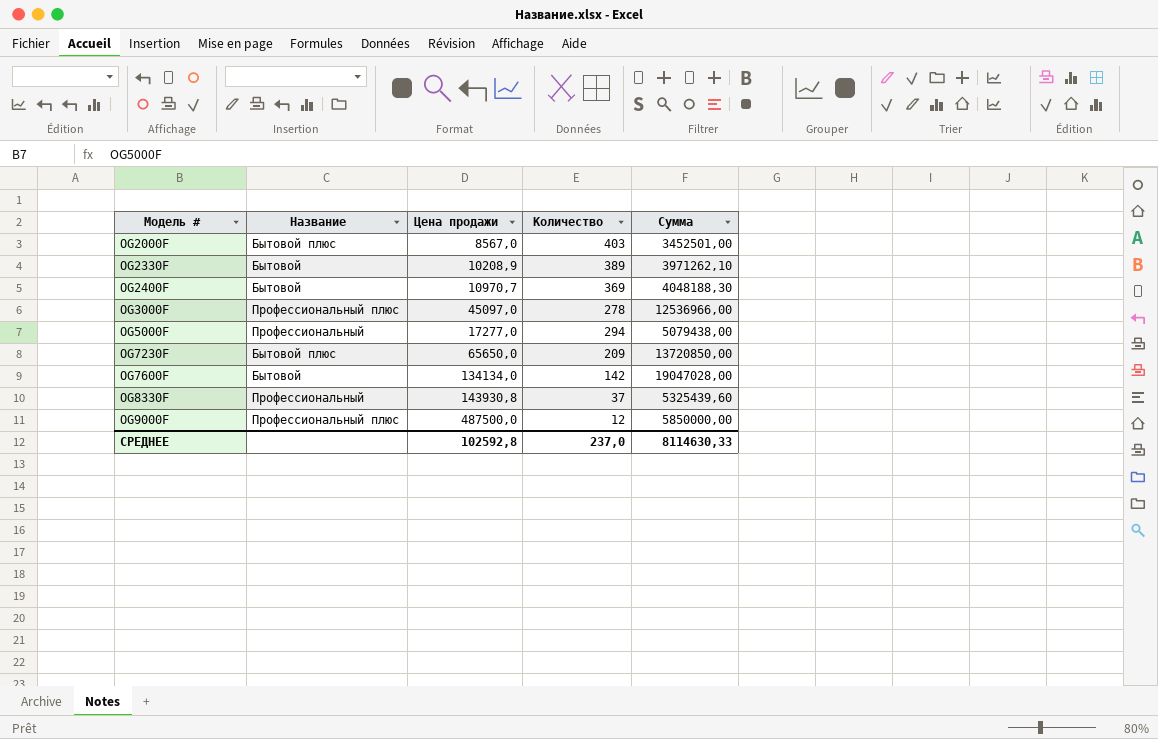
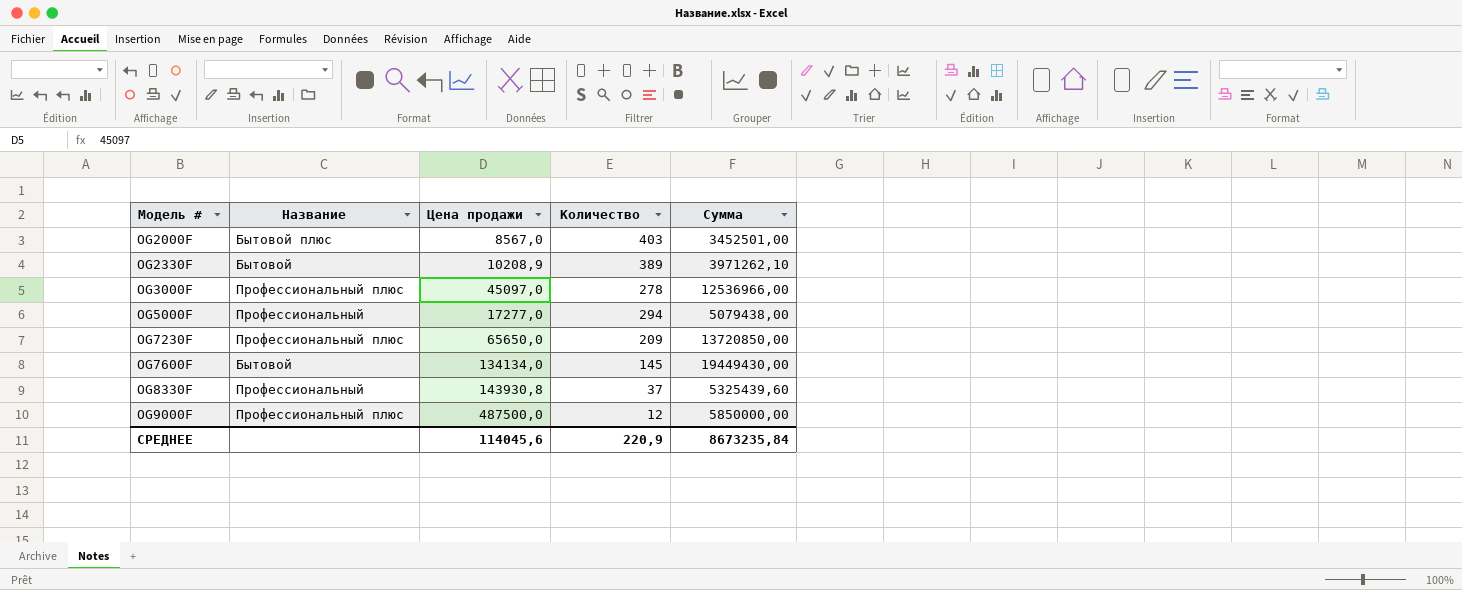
row OG2400F: Бытовой | 10970,7 | 369 | 4048188,30 -> none
OG7230F | Название: Бытовой плюс -> Профессиональный плюс
OG7600F | Количество: 142 -> 145
OG7600F | Сумма: 19047028,00 -> 19449430,00
СРЕДНЕЕ | Цена продажи: 102592,8 -> 114045,6
СРЕДНЕЕ | Количество: 237,0 -> 220,9
СРЕДНЕЕ | Сумма: 8114630,33 -> 8673235,84

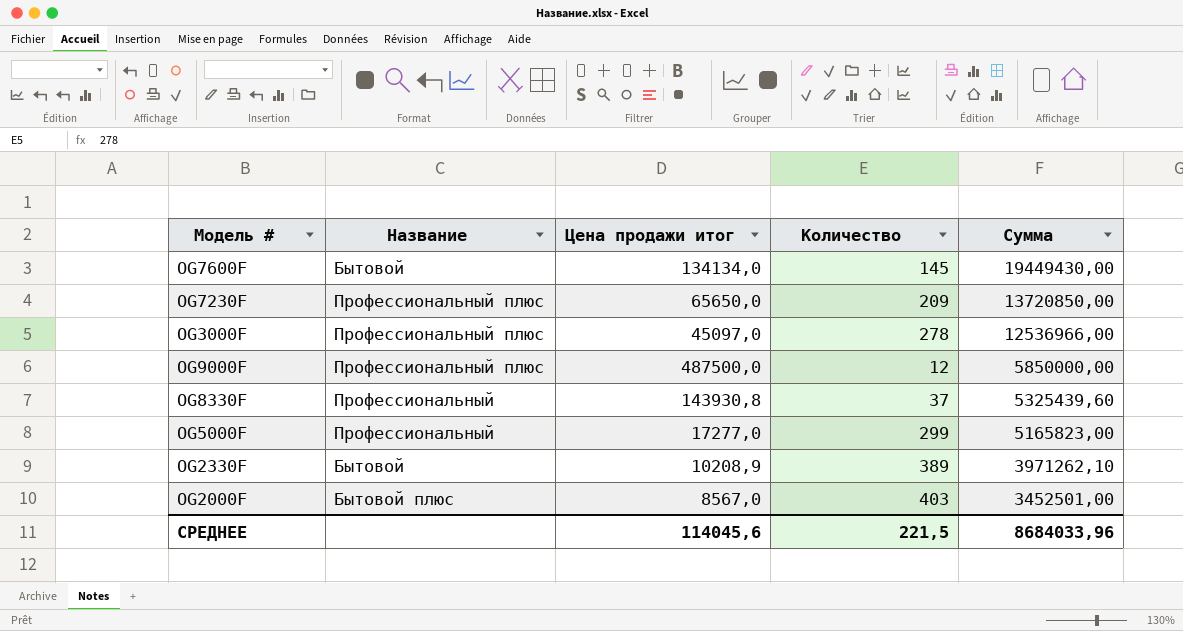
row order: Модель # ascending -> Сумма descending
column name: Цена продажи -> Цена продажи итог
OG5000F | Количество: 294 -> 299
OG5000F | Сумма: 5079438,00 -> 5165823,00
СРЕДНЕЕ | Количество: 220,9 -> 221,5
СРЕДНЕЕ | Сумма: 8673235,84 -> 8684033,96

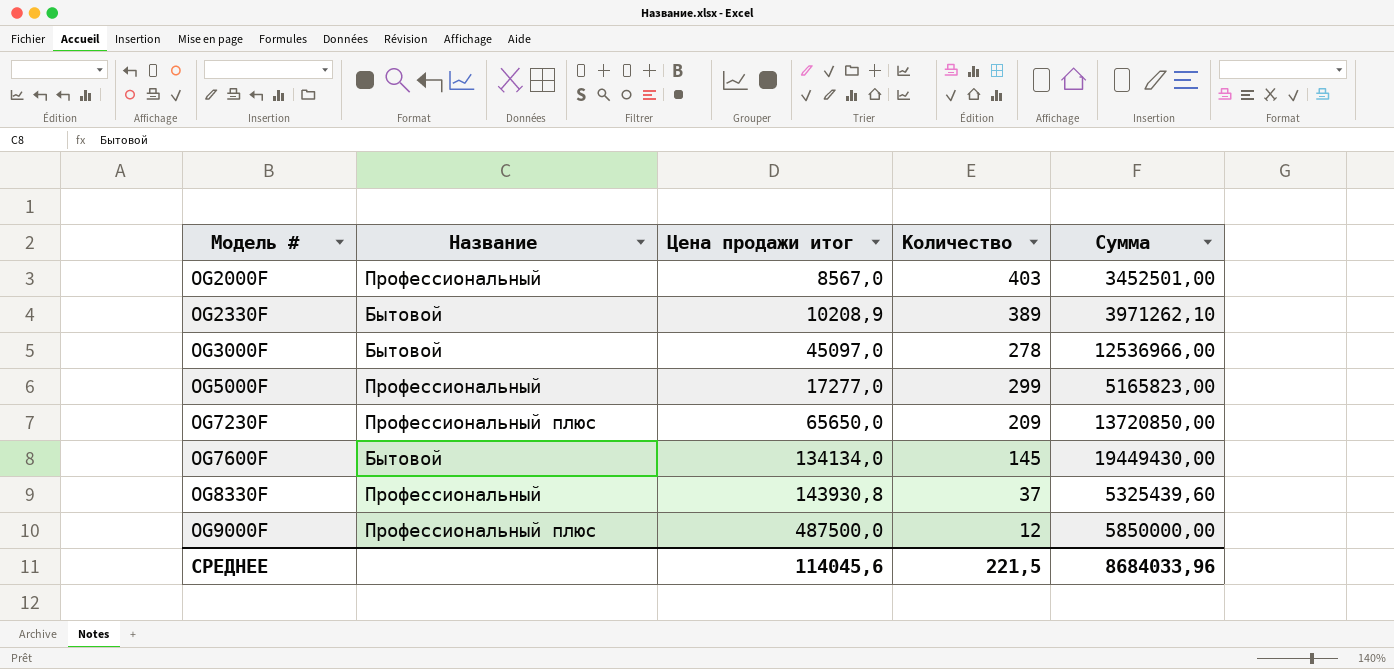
row order: Сумма descending -> Модель # ascending
OG2000F | Название: Бытовой плюс -> Профессиональный
OG3000F | Название: Профессиональный плюс -> Бытовой

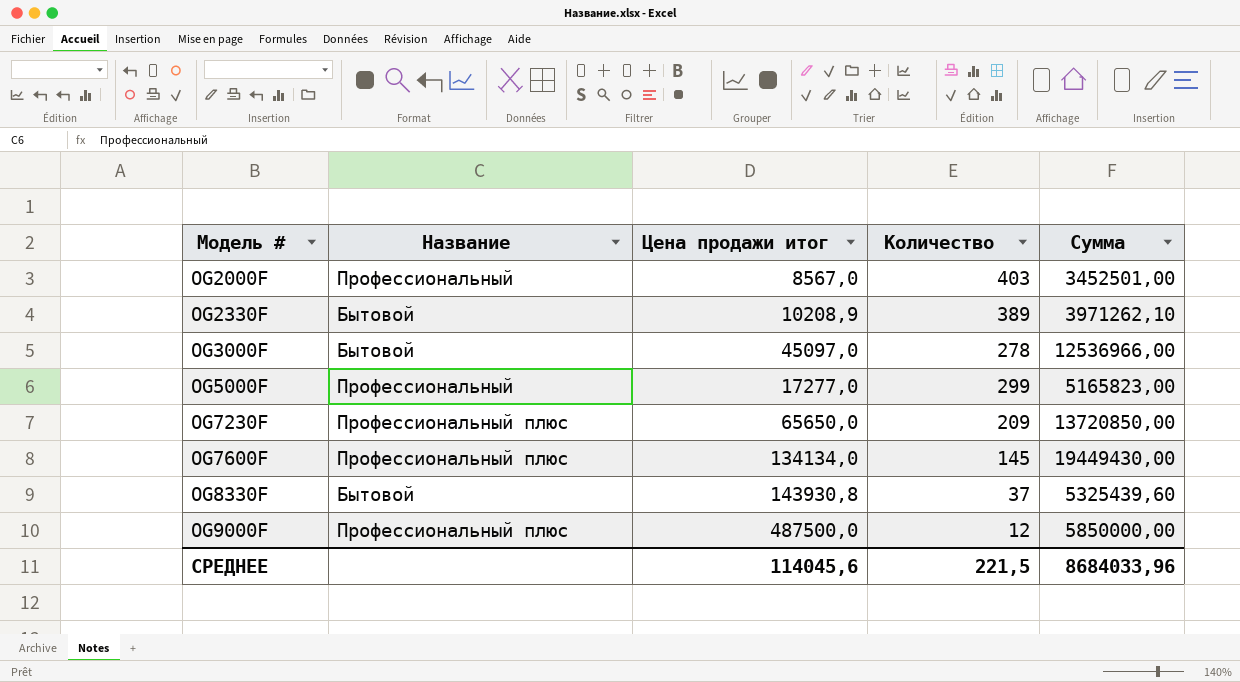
OG7600F | Название: Бытовой -> Профессиональный плюс
OG8330F | Название: Профессиональный -> Бытовой

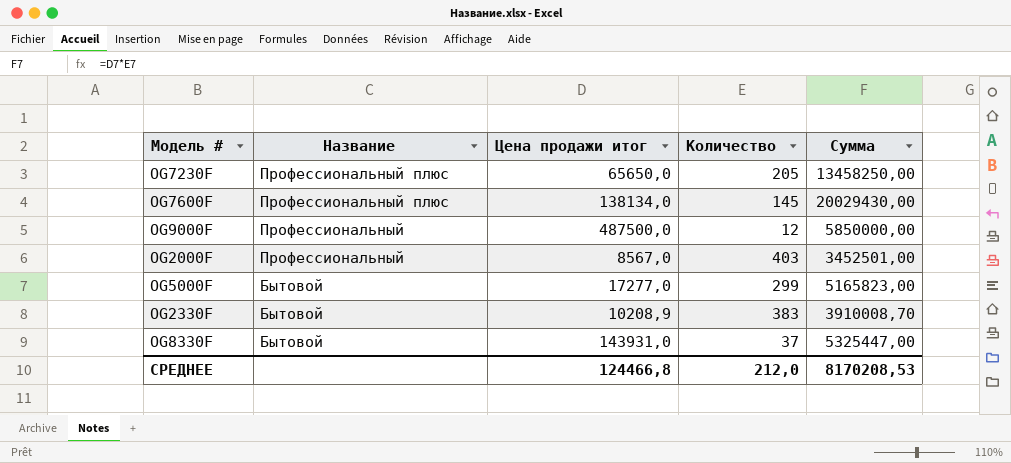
row order: Модель # ascending -> Название descending
row OG3000F: Бытовой | 45097,0 | 278 | 12536966,00 -> none
OG7230F | Количество: 209 -> 205
OG7230F | Сумма: 13720850,00 -> 13458250,00
OG7600F | Цена продажи итог: 134134,0 -> 138134,0
OG7600F | Сумма: 19449430,00 -> 20029430,00
OG9000F | Название: Профессиональный плюс -> Профессиональный
OG5000F | Название: Профессиональный -> Бытовой
OG2330F | Количество: 389 -> 383
OG2330F | Сумма: 3971262,10 -> 3910008,70
OG8330F | Цена продажи итог: 143930,8 -> 143931,0
OG8330F | Сумма: 5325439,60 -> 5325447,00
СРЕДНЕЕ | Цена продажи итог: 114045,6 -> 124466,8
СРЕДНЕЕ | Количество: 221,5 -> 212,0
СРЕДНЕЕ | Сумма: 8684033,96 -> 8170208,53

